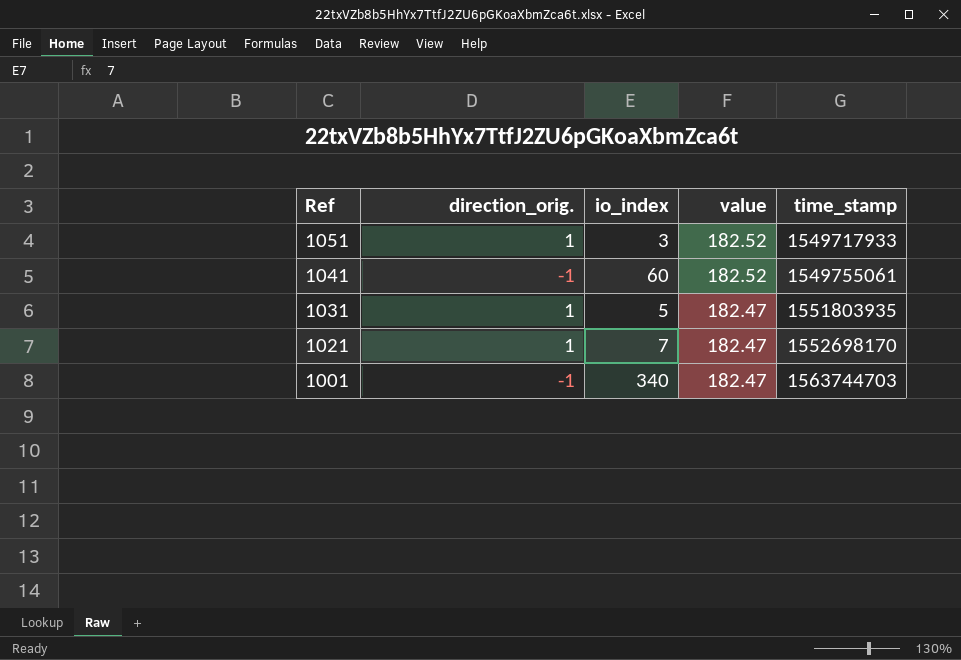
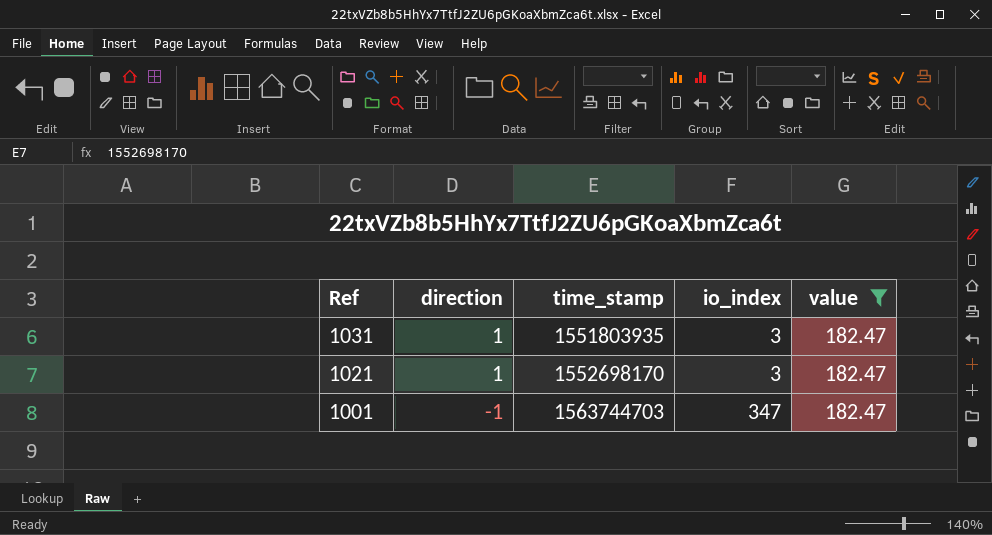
filter: none -> value = 182.47
column name: direction_orig. -> direction
column time_stamp | position: 5 -> 3
1031 | io_index: 5 -> 3
1021 | io_index: 7 -> 3
1001 | io_index: 340 -> 347

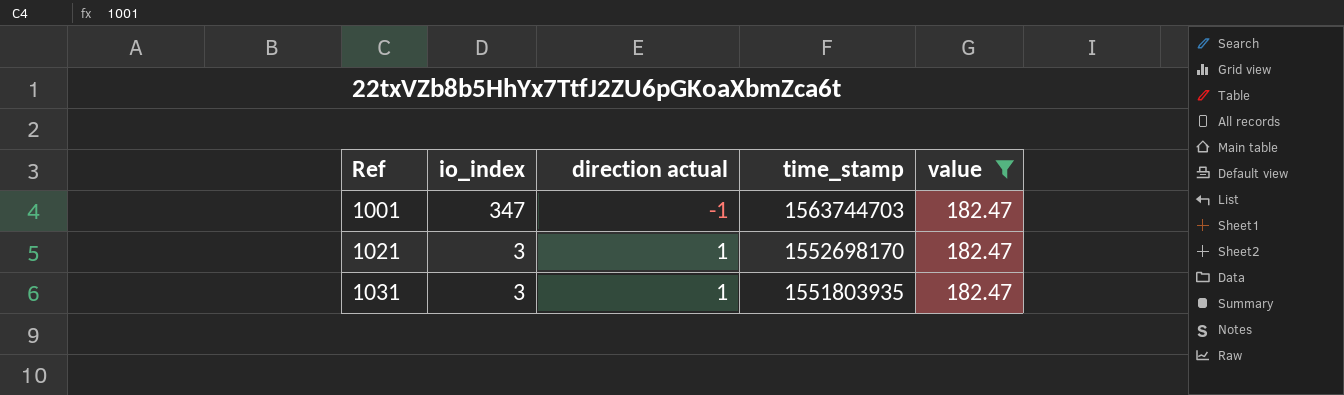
row order: Ref descending -> Ref ascending
column io_index | position: 4 -> 2
column name: direction -> direction actual

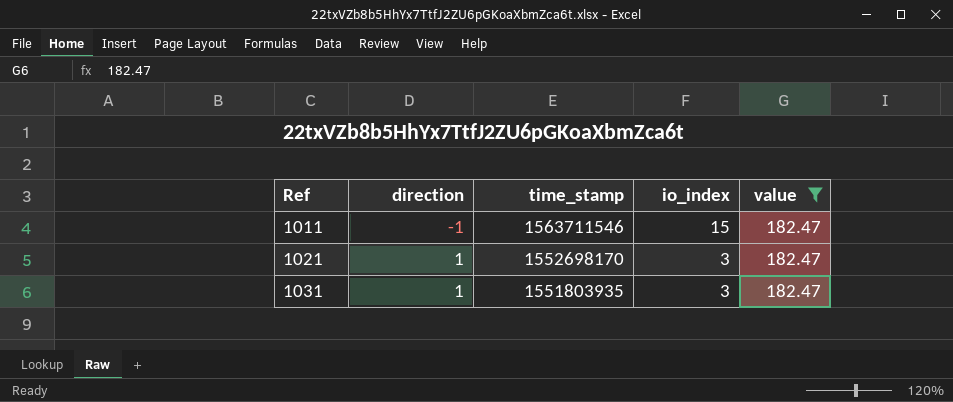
column name: direction actual -> direction
column io_index | position: 2 -> 4
row 1001: 347 | -1 | 1563744703 | 182.47 -> none
row 1011: none -> -1 | 1563711546 | 15 | 182.47

